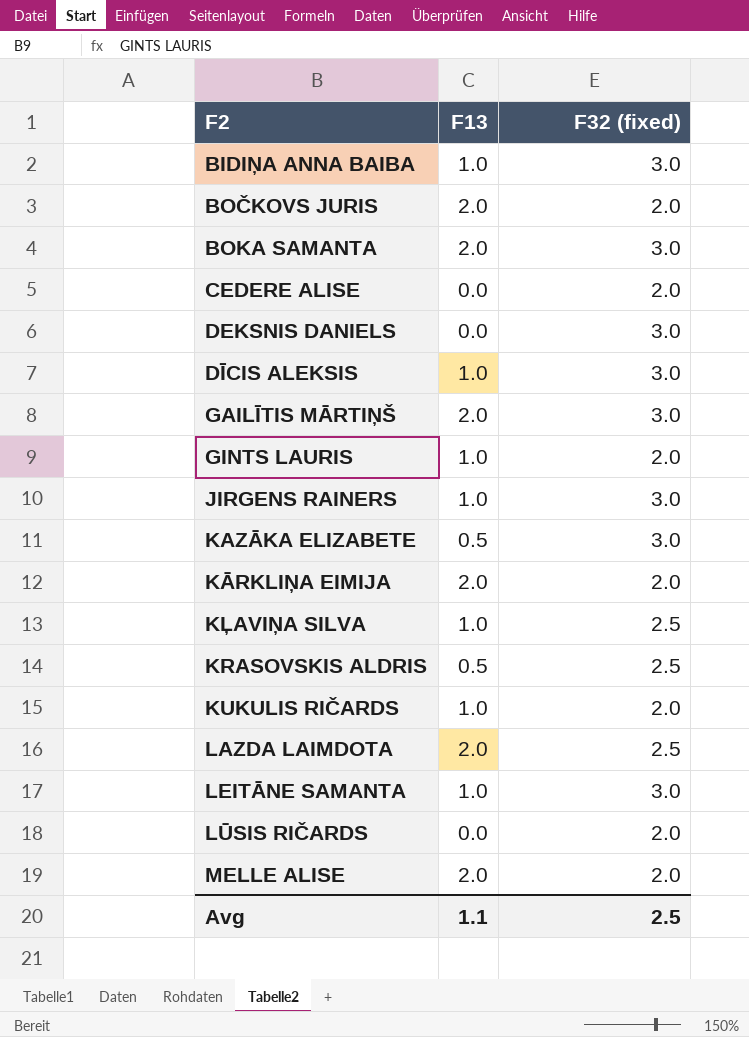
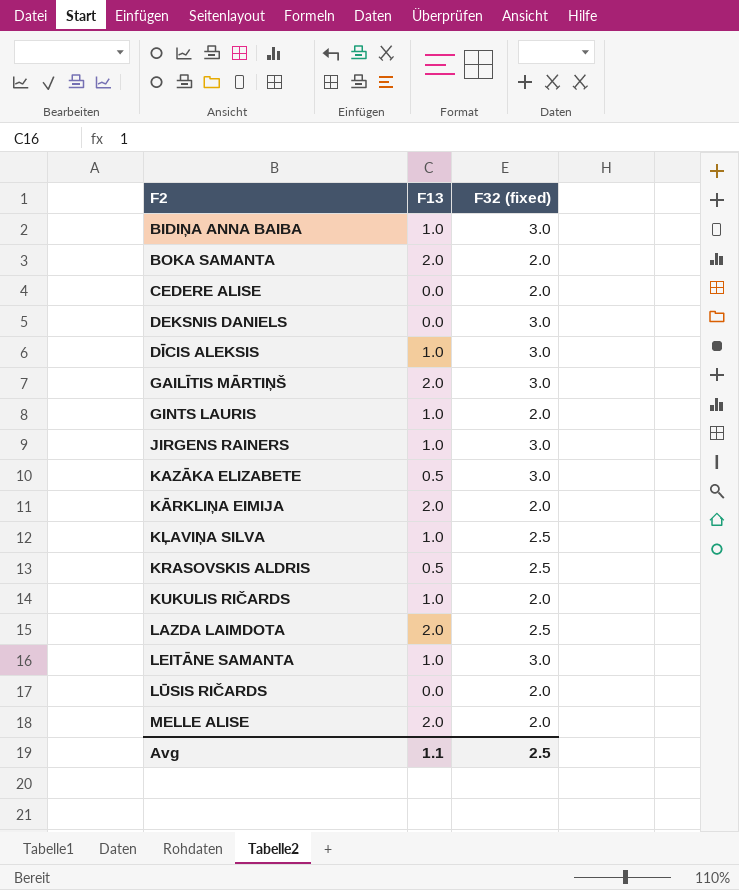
row BOČKOVS JURIS: 2.0 | 2.0 -> none
BOKA SAMANTA | F32 (fixed): 3.0 -> 2.0

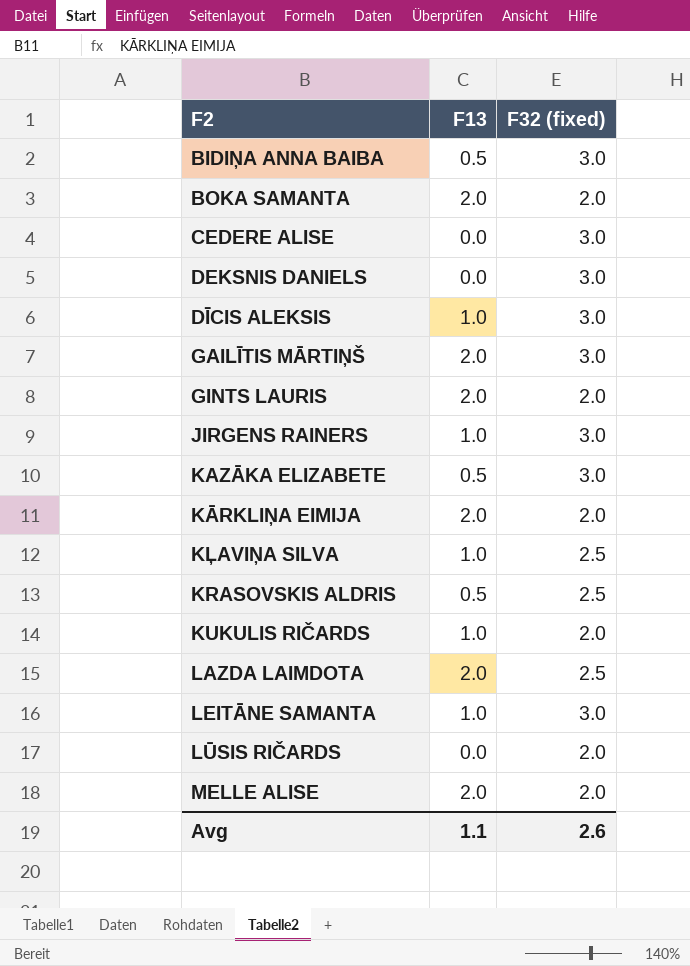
BIDIŅA ANNA BAIBA | F13: 1.0 -> 0.5
CEDERE ALISE | F32 (fixed): 2.0 -> 3.0
GINTS LAURIS | F13: 1.0 -> 2.0
Avg | F32 (fixed): 2.5 -> 2.6

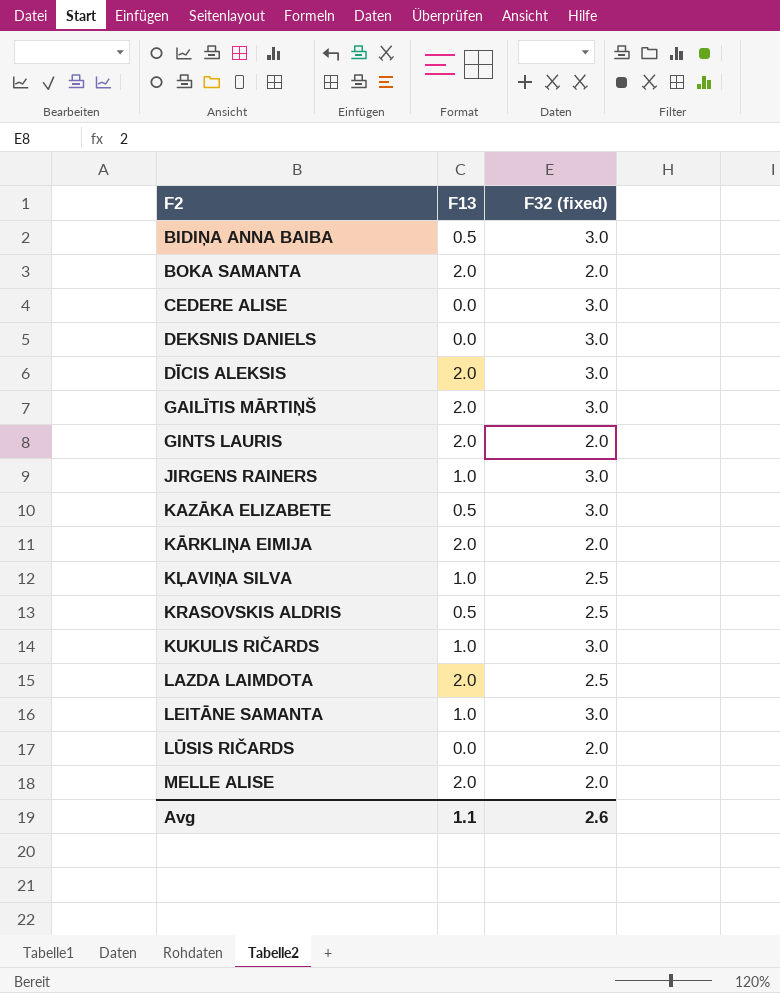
DĪCIS ALEKSIS | F13: 1.0 -> 2.0
KUKULIS RIČARDS | F32 (fixed): 2.0 -> 3.0

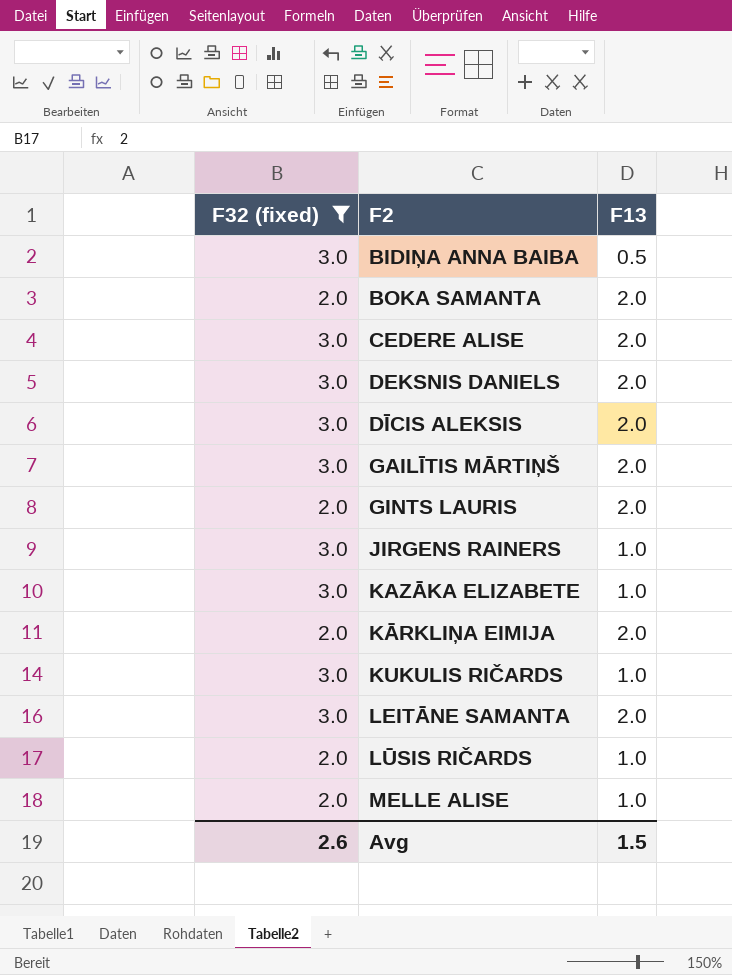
filter: none -> F32 (fixed) != 2.5
column F32 (fixed) | position: 3 -> 1
CEDERE ALISE | F13: 0.0 -> 2.0
DEKSNIS DANIELS | F13: 0.0 -> 2.0
KAZĀKA ELIZABETE | F13: 0.5 -> 1.0
LEITĀNE SAMANTA | F13: 1.0 -> 2.0
LŪSIS RIČARDS | F13: 0.0 -> 1.0
MELLE ALISE | F13: 2.0 -> 1.0
Avg | F13: 1.1 -> 1.5

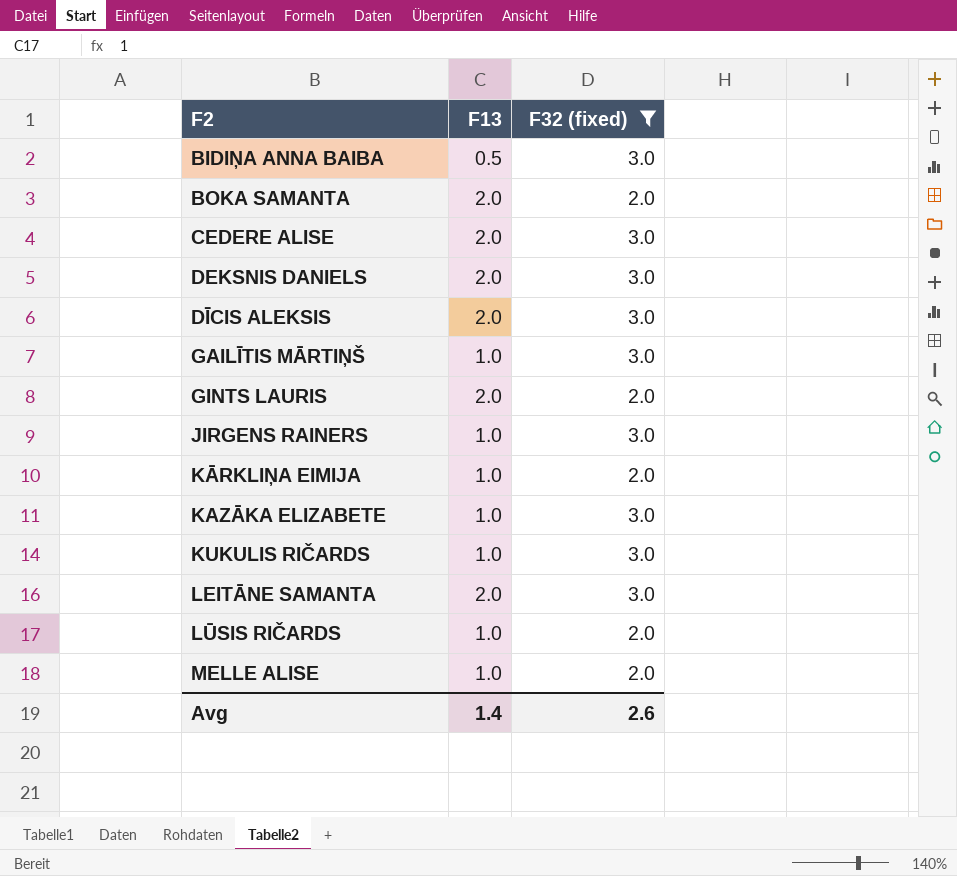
row order: none -> F2 ascending
column F32 (fixed) | position: 1 -> 3
GAILĪTIS MĀRTIŅŠ | F13: 2.0 -> 1.0
KĀRKLIŅA EIMIJA | F13: 2.0 -> 1.0
Avg | F13: 1.5 -> 1.4

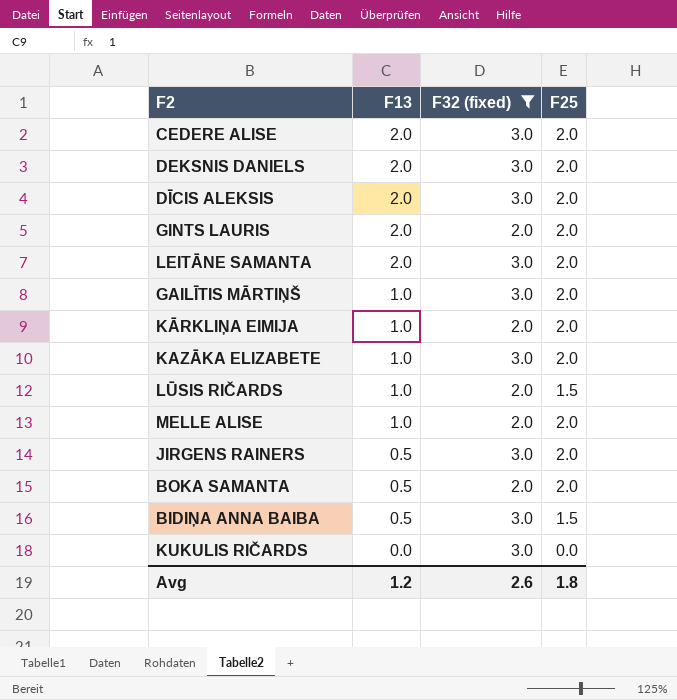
row order: F2 ascending -> F13 descending
column F25 | position: none -> 4
JIRGENS RAINERS | F13: 1.0 -> 0.5
BOKA SAMANTA | F13: 2.0 -> 0.5
KUKULIS RIČARDS | F13: 1.0 -> 0.0
Avg | F13: 1.4 -> 1.2

